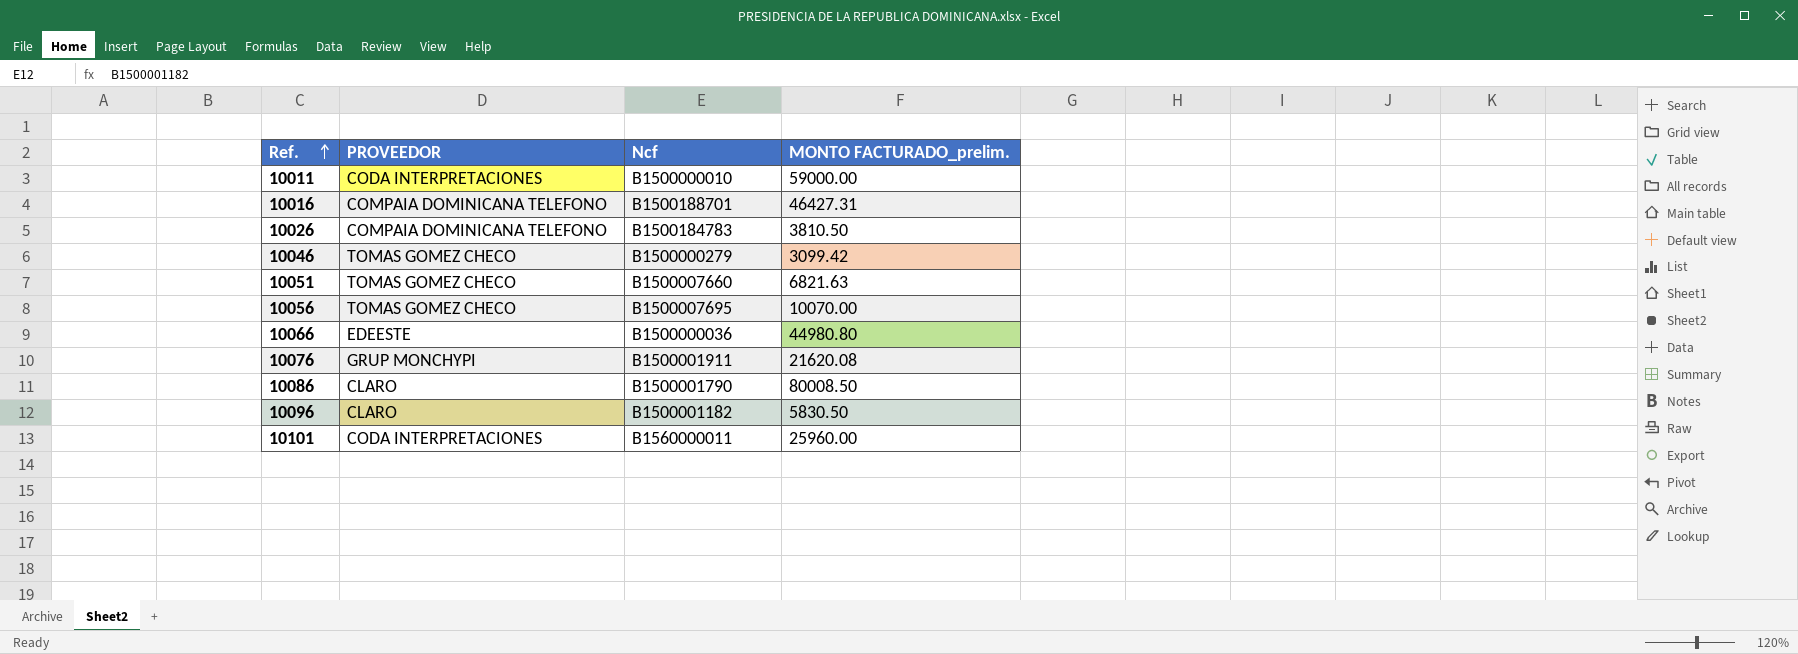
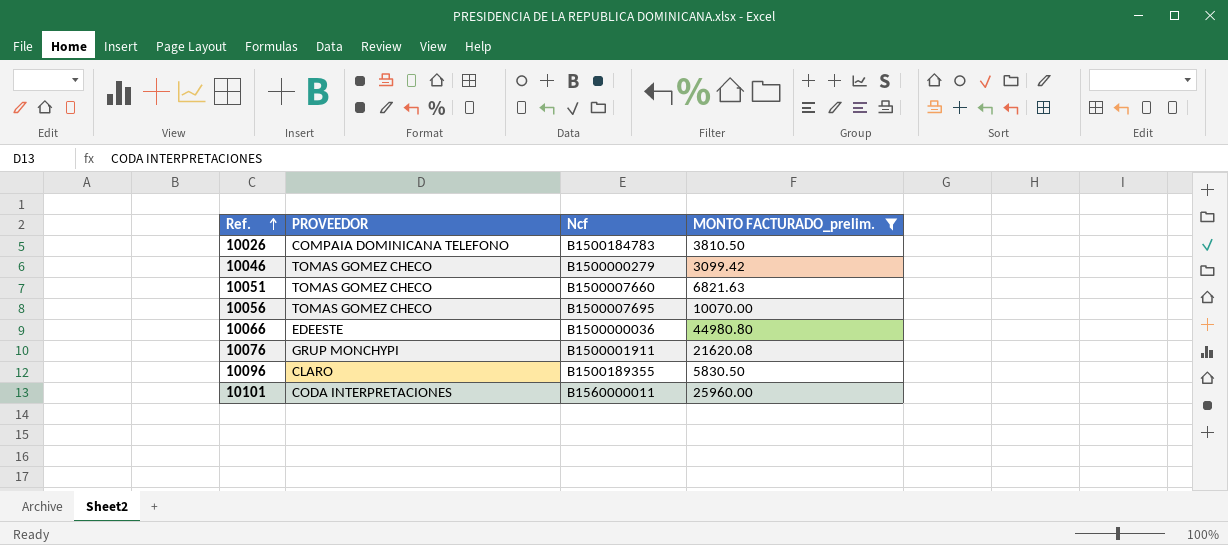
filter: none -> MONTO FACTURADO_prelim. <= 44980.80
10096 | Ncf: B1500001182 -> B1500189355

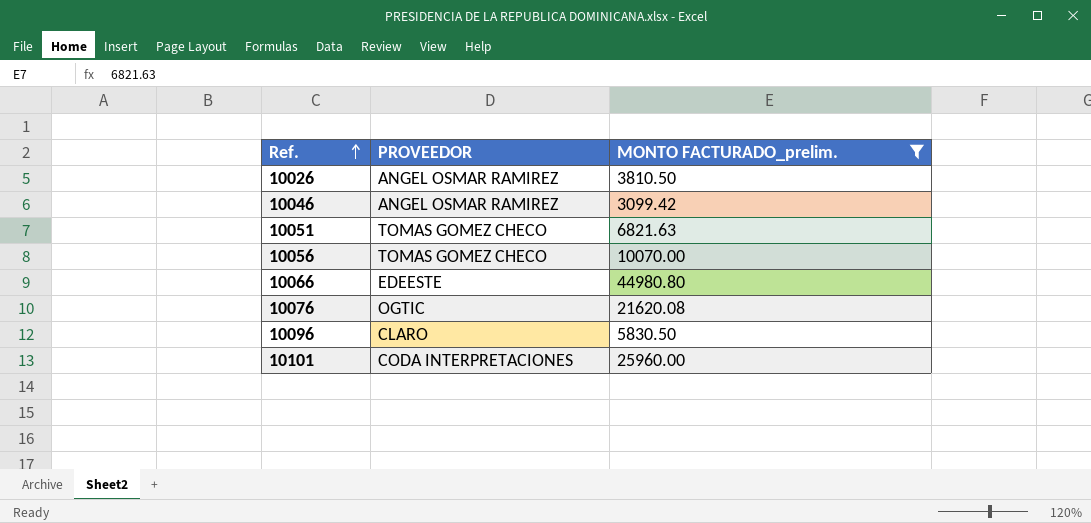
column Ncf | position: 3 -> none
10026 | PROVEEDOR: COMPAIA DOMINICANA TELEFONO -> ANGEL OSMAR RAMIREZ
10046 | PROVEEDOR: TOMAS GOMEZ CHECO -> ANGEL OSMAR RAMIREZ
10076 | PROVEEDOR: GRUP MONCHYPI -> OGTIC

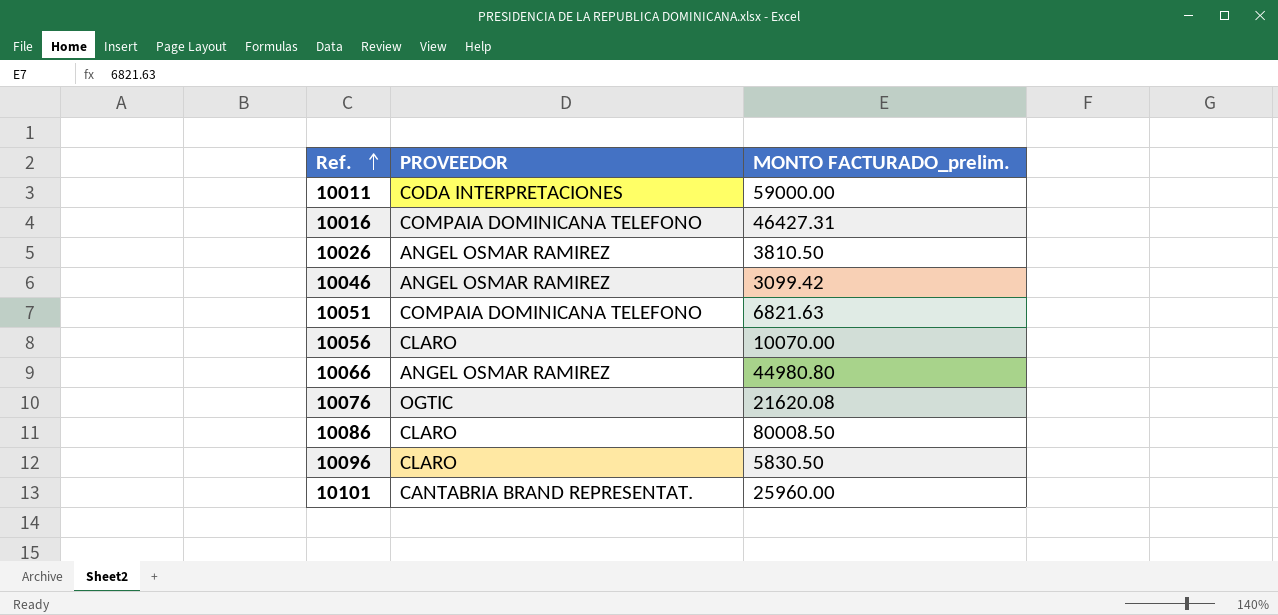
filter: MONTO FACTURADO_prelim. <= 44980.80 -> none
10051 | PROVEEDOR: TOMAS GOMEZ CHECO -> COMPAIA DOMINICANA TELEFONO
10056 | PROVEEDOR: TOMAS GOMEZ CHECO -> CLARO
10066 | PROVEEDOR: EDEESTE -> ANGEL OSMAR RAMIREZ
10101 | PROVEEDOR: CODA INTERPRETACIONES -> CANTABRIA BRAND REPRESENTAT.

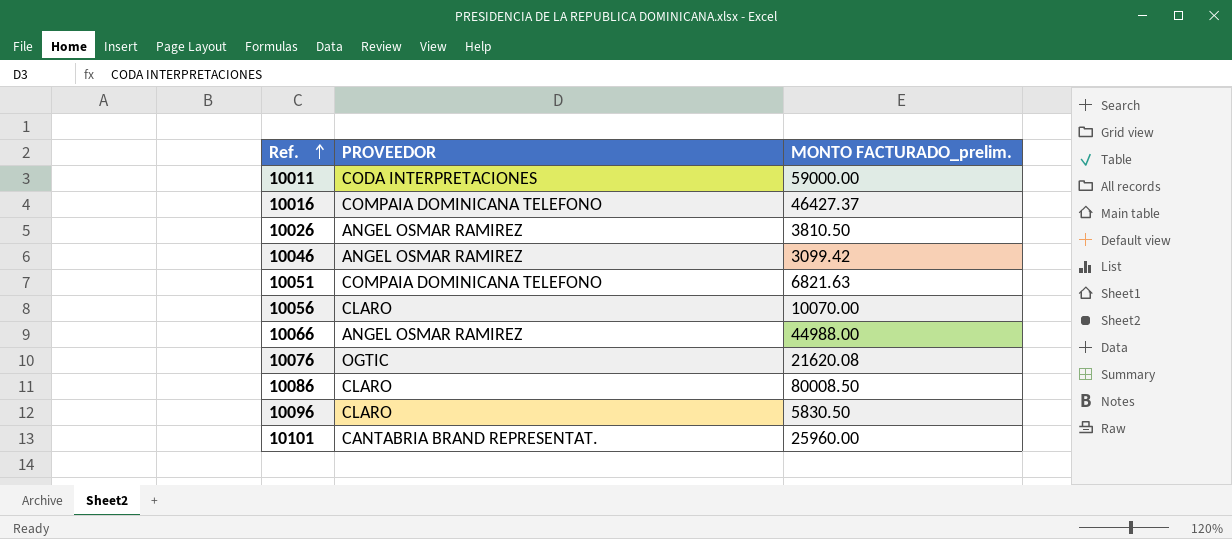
10016 | MONTO FACTURADO_prelim.: 46427.31 -> 46427.37
10066 | MONTO FACTURADO_prelim.: 44980.80 -> 44988.00

